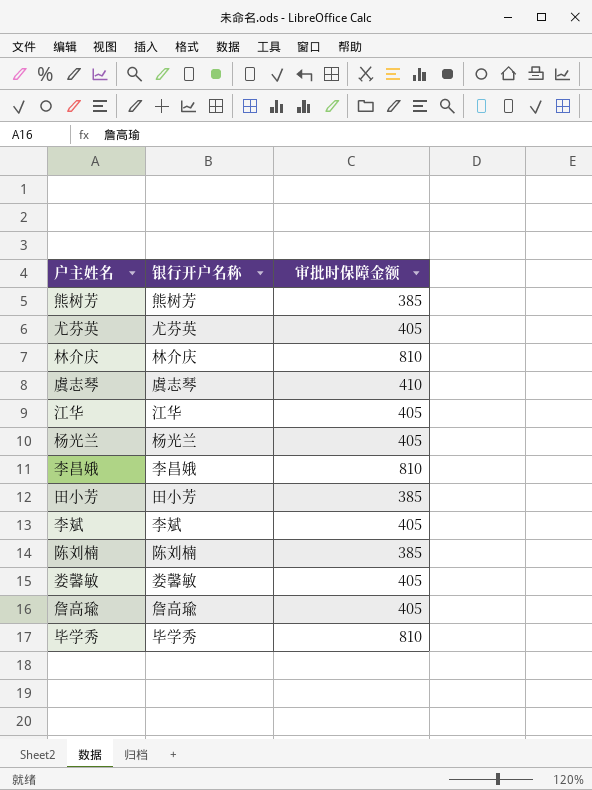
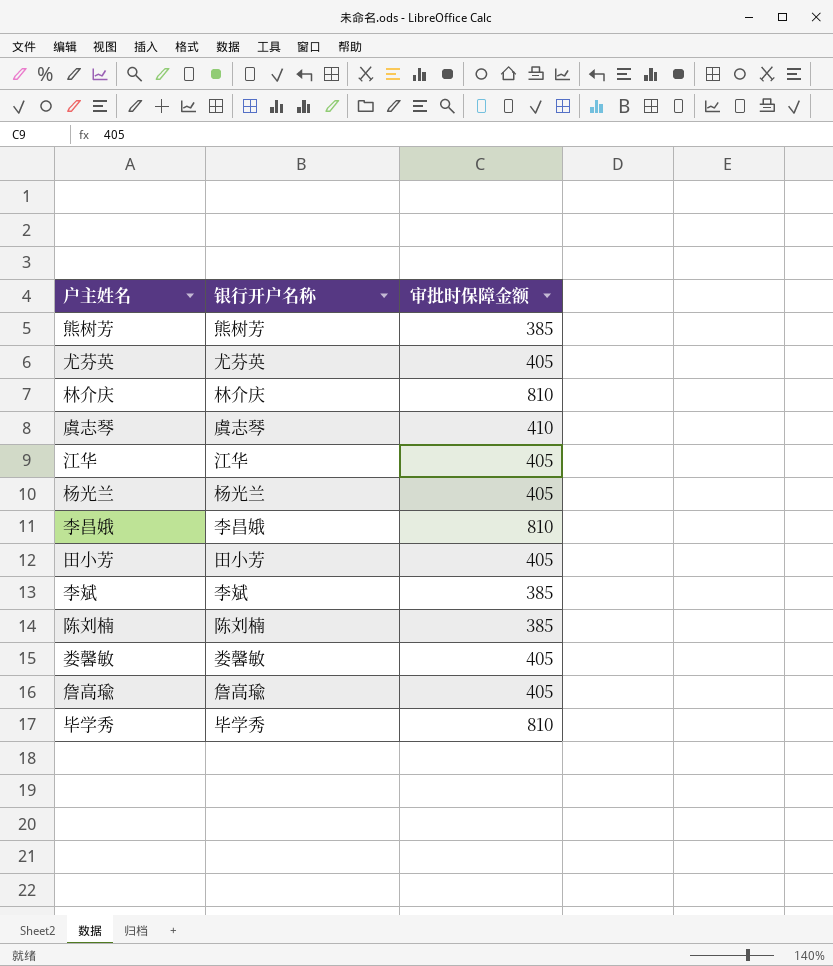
田小芳 | 审批时保障金额: 385 -> 405
李斌 | 审批时保障金额: 405 -> 385

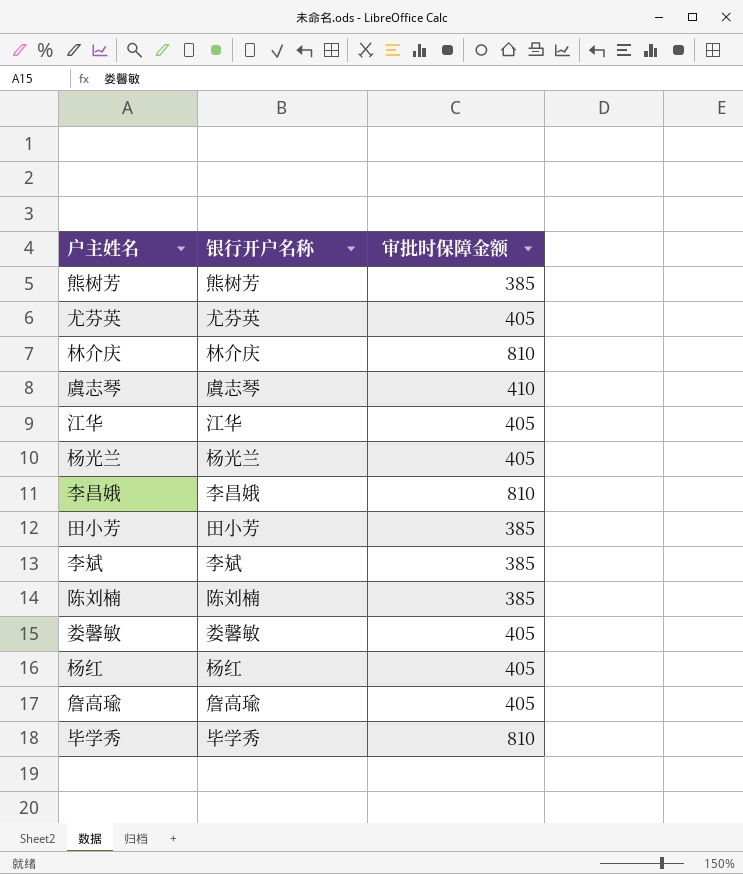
田小芳 | 审批时保障金额: 405 -> 385
row 杨红: none -> 杨红 | 405

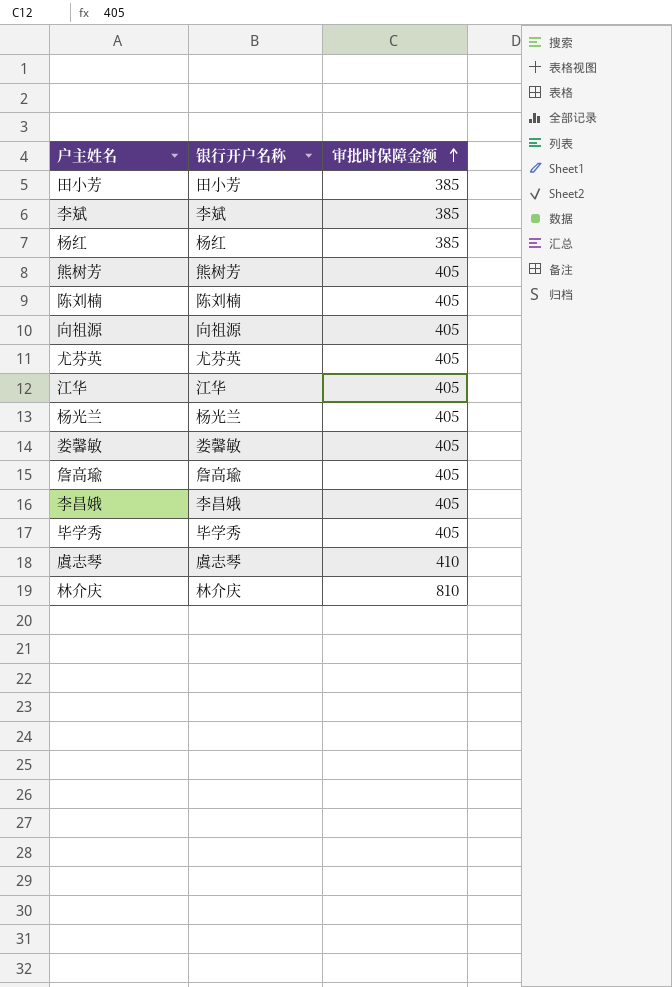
row order: none -> 审批时保障金额 ascending
杨红 | 审批时保障金额: 405 -> 385
熊树芳 | 审批时保障金额: 385 -> 405
陈刘楠 | 审批时保障金额: 385 -> 405
row 向祖源: none -> 向祖源 | 405
李昌娥 | 审批时保障金额: 810 -> 405
毕学秀 | 审批时保障金额: 810 -> 405

